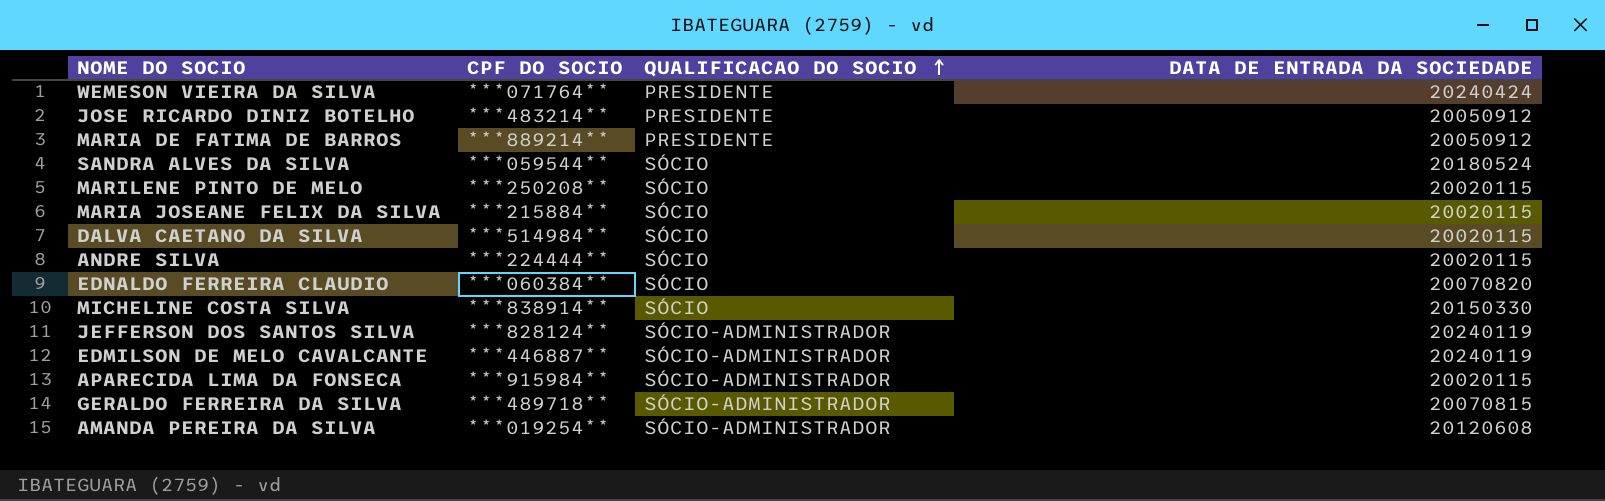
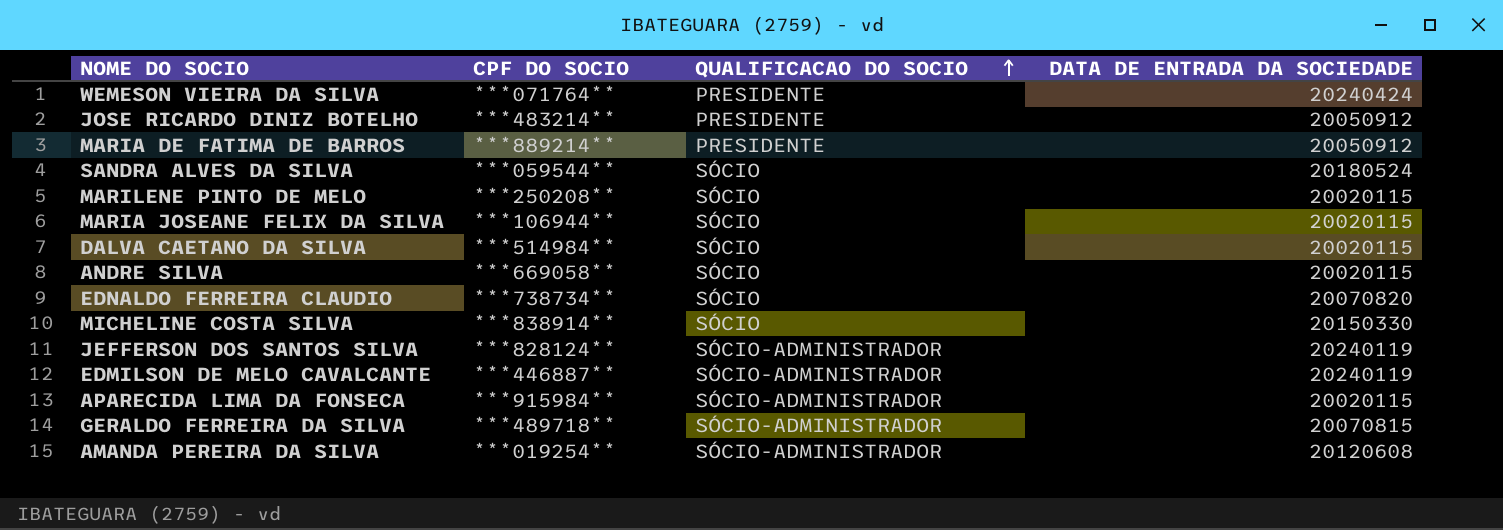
MARIA JOSEANE FELIX DA SILVA | CPF DO SOCIO: ***215884** -> ***106944**
ANDRE SILVA | CPF DO SOCIO: ***224444** -> ***669058**
EDNALDO FERREIRA CLAUDIO | CPF DO SOCIO: ***060384** -> ***738734**

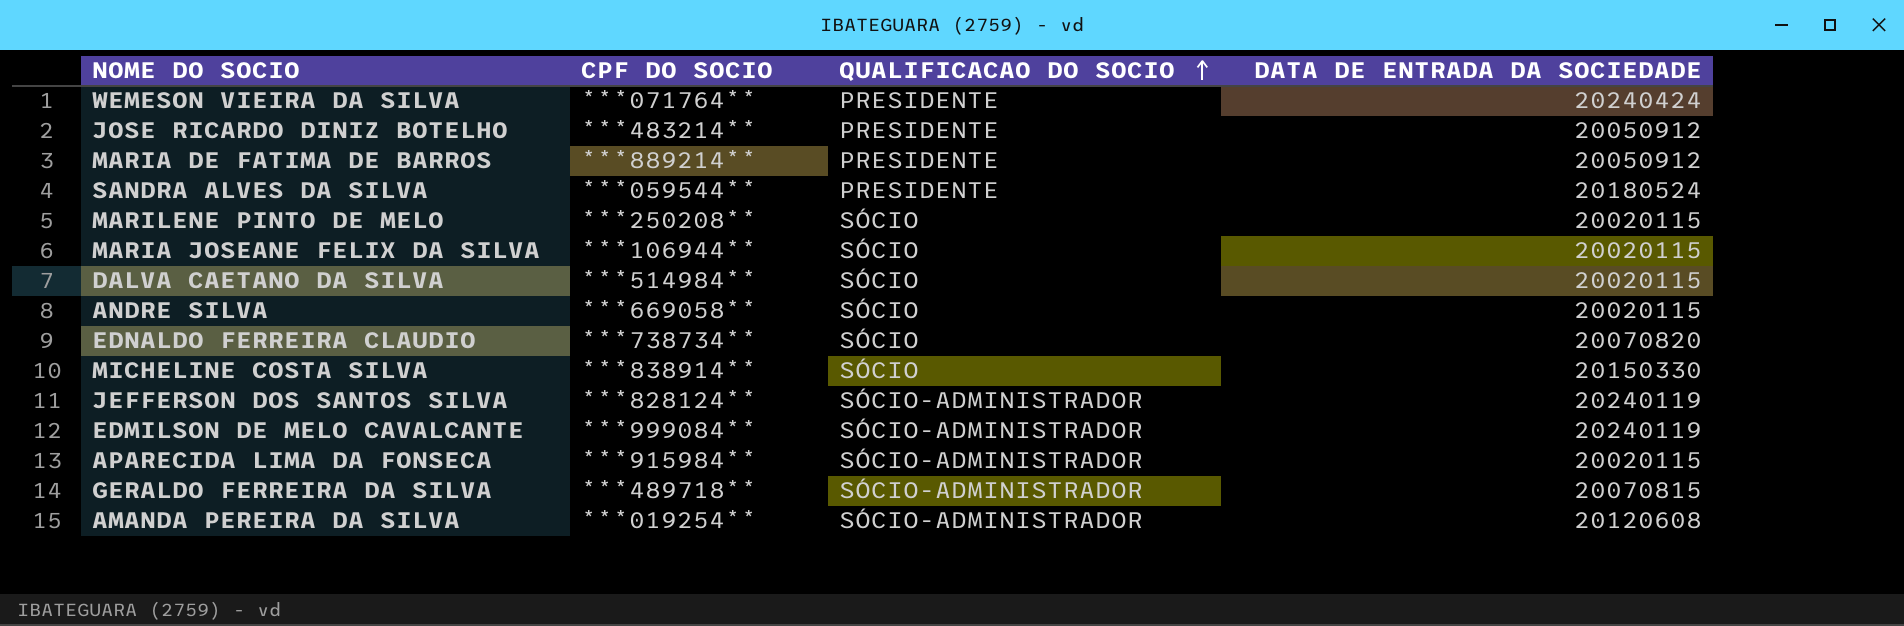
SANDRA ALVES DA SILVA | QUALIFICACAO DO SOCIO: SÓCIO -> PRESIDENTE
EDMILSON DE MELO CAVALCANTE | CPF DO SOCIO: ***446887** -> ***999084**

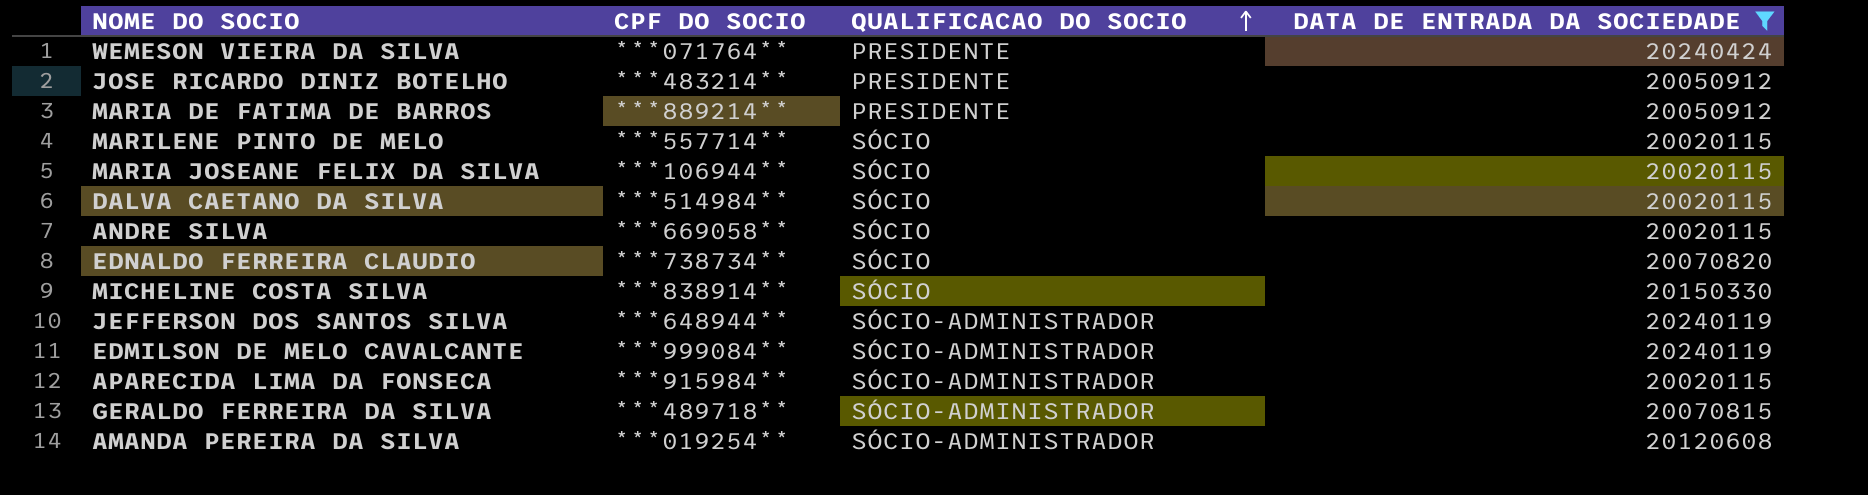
filter: none -> DATA DE ENTRADA DA SOCIEDADE != 20180524
MARILENE PINTO DE MELO | CPF DO SOCIO: ***250208** -> ***557714**
JEFFERSON DOS SANTOS SILVA | CPF DO SOCIO: ***828124** -> ***648944**

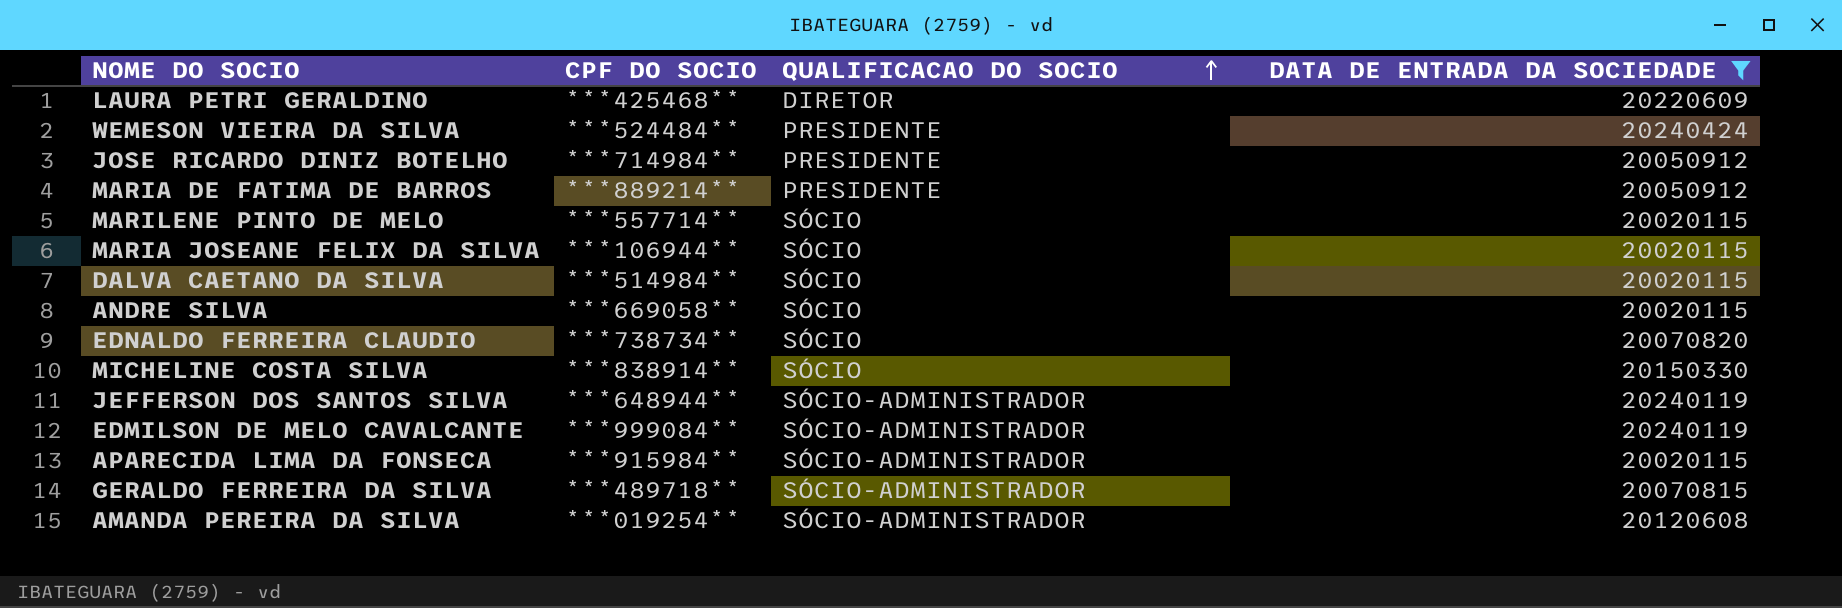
row LAURA PETRI GERALDINO: none -> ***425468** | DIRETOR | 20220609
WEMESON VIEIRA DA SILVA | CPF DO SOCIO: ***071764** -> ***524484**
JOSE RICARDO DINIZ BOTELHO | CPF DO SOCIO: ***483214** -> ***714984**

